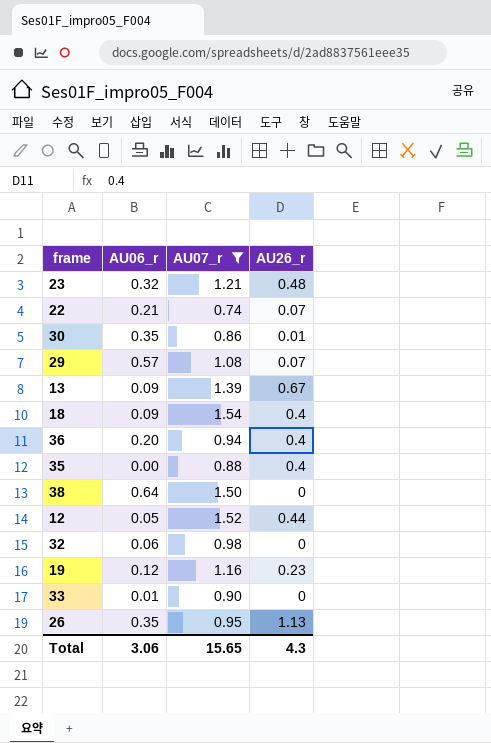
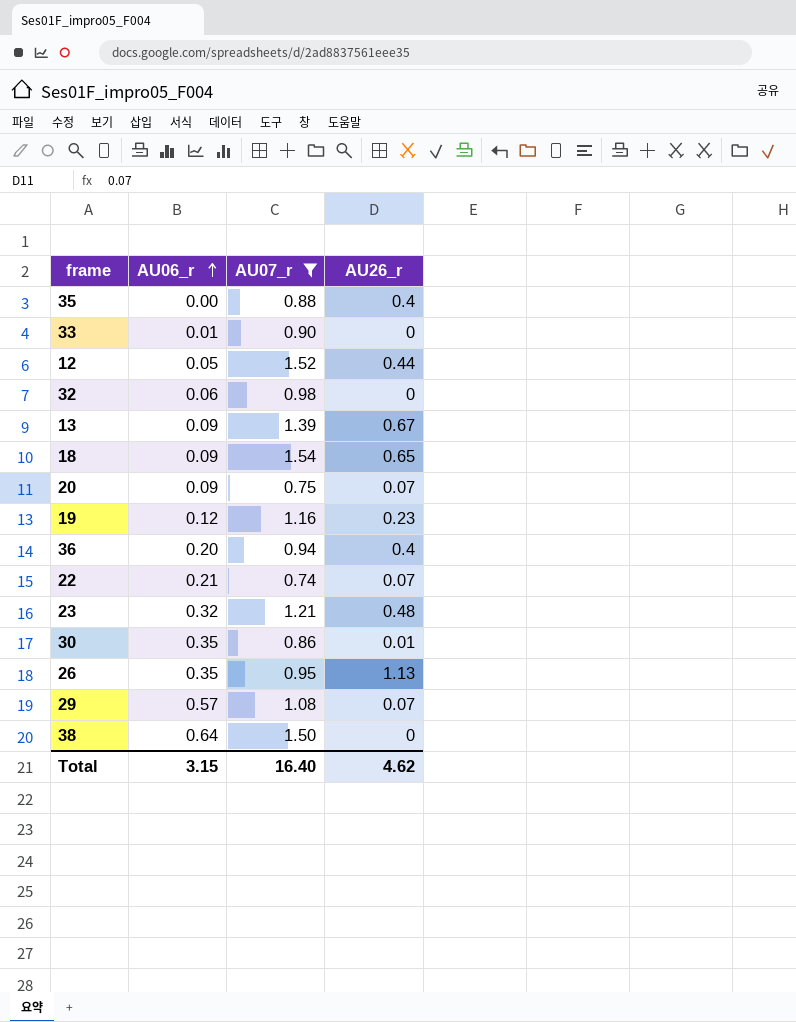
row order: none -> AU06_r ascending
18 | AU26_r: 0.4 -> 0.65
row 20: none -> 0.09 | 0.75 | 0.07
Total | AU06_r: 3.06 -> 3.15
Total | AU07_r: 15.65 -> 16.40
Total | AU26_r: 4.3 -> 4.62

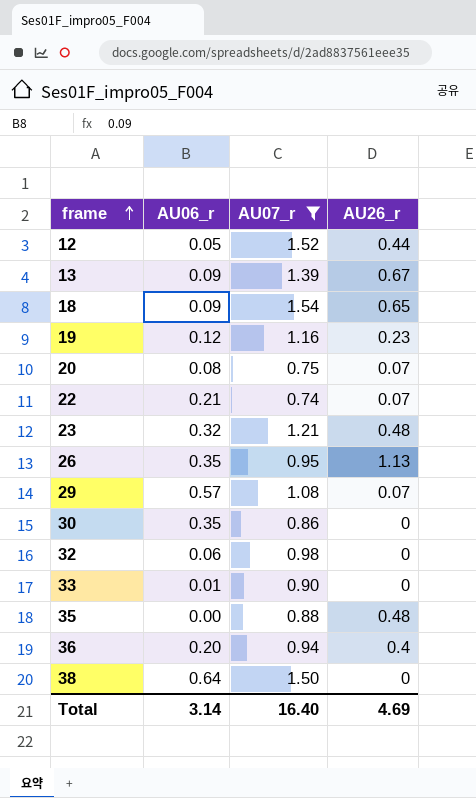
row order: AU06_r ascending -> frame ascending
20 | AU06_r: 0.09 -> 0.08
30 | AU26_r: 0.01 -> 0
35 | AU26_r: 0.4 -> 0.48
Total | AU06_r: 3.15 -> 3.14
Total | AU26_r: 4.62 -> 4.69

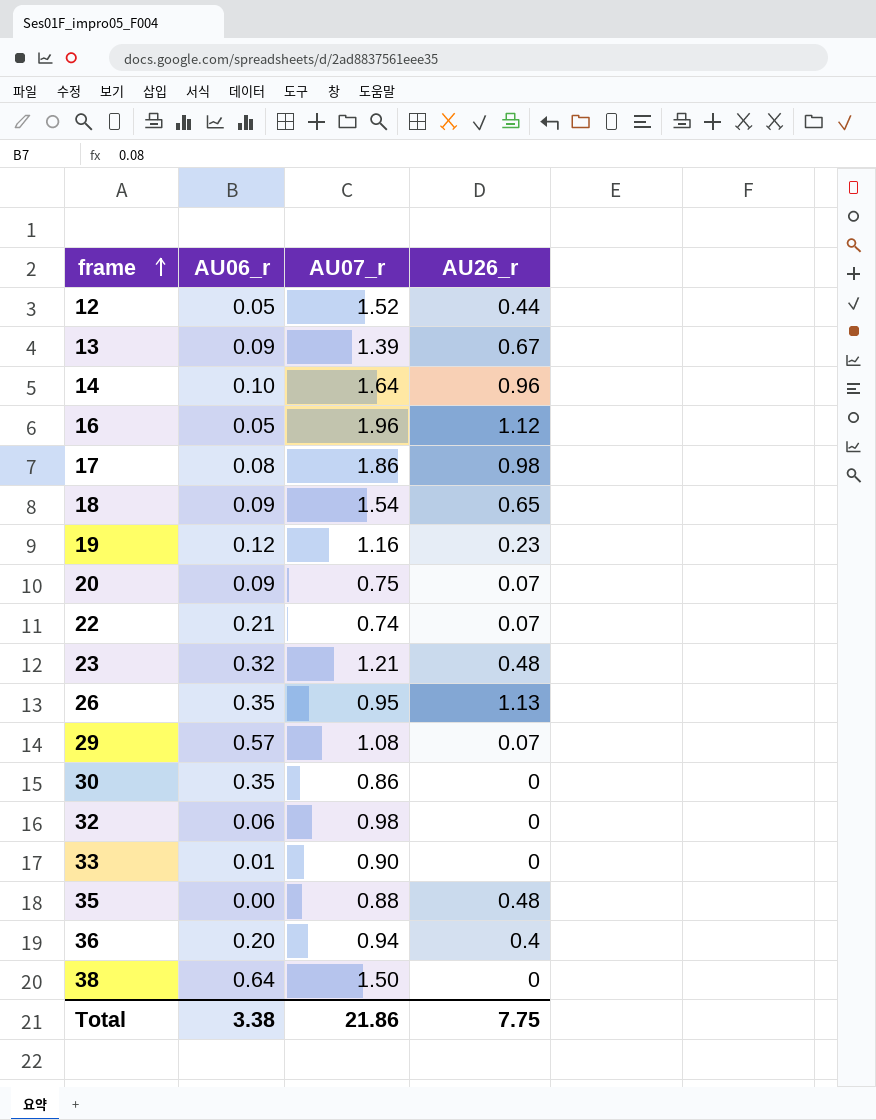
filter: AU07_r <= 1.54 -> none
20 | AU06_r: 0.08 -> 0.09
Total | AU06_r: 3.14 -> 3.38
Total | AU07_r: 16.40 -> 21.86
Total | AU26_r: 4.69 -> 7.75

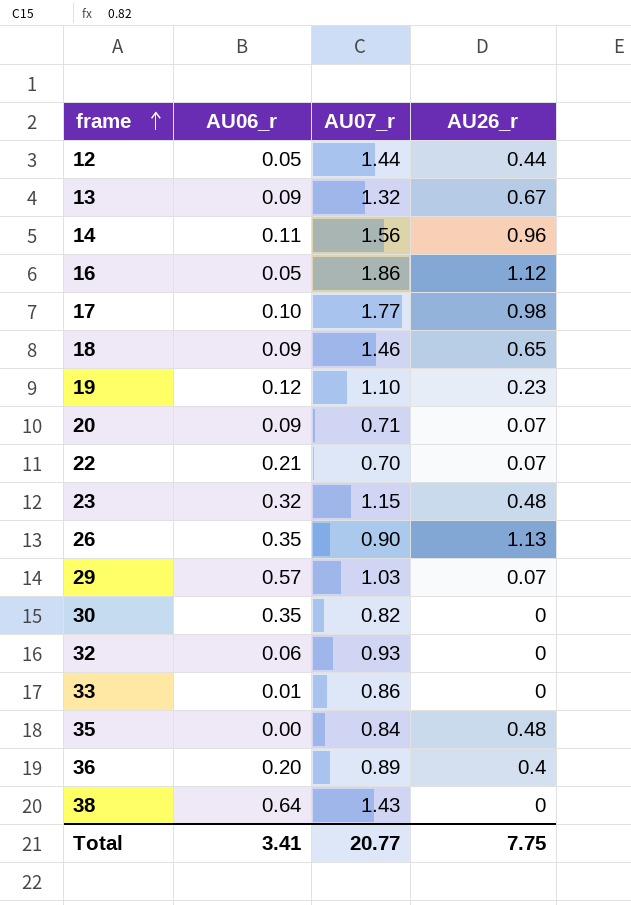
12 | AU07_r: 1.52 -> 1.44
13 | AU07_r: 1.39 -> 1.32
14 | AU06_r: 0.10 -> 0.11
14 | AU07_r: 1.64 -> 1.56
16 | AU07_r: 1.96 -> 1.86
17 | AU06_r: 0.08 -> 0.10
17 | AU07_r: 1.86 -> 1.77
18 | AU07_r: 1.54 -> 1.46
19 | AU07_r: 1.16 -> 1.10
20 | AU07_r: 0.75 -> 0.71
22 | AU07_r: 0.74 -> 0.70
23 | AU07_r: 1.21 -> 1.15
26 | AU07_r: 0.95 -> 0.90
29 | AU07_r: 1.08 -> 1.03
30 | AU07_r: 0.86 -> 0.82
32 | AU07_r: 0.98 -> 0.93
33 | AU07_r: 0.90 -> 0.86
35 | AU07_r: 0.88 -> 0.84
36 | AU07_r: 0.94 -> 0.89
38 | AU07_r: 1.50 -> 1.43
Total | AU06_r: 3.38 -> 3.41
Total | AU07_r: 21.86 -> 20.77

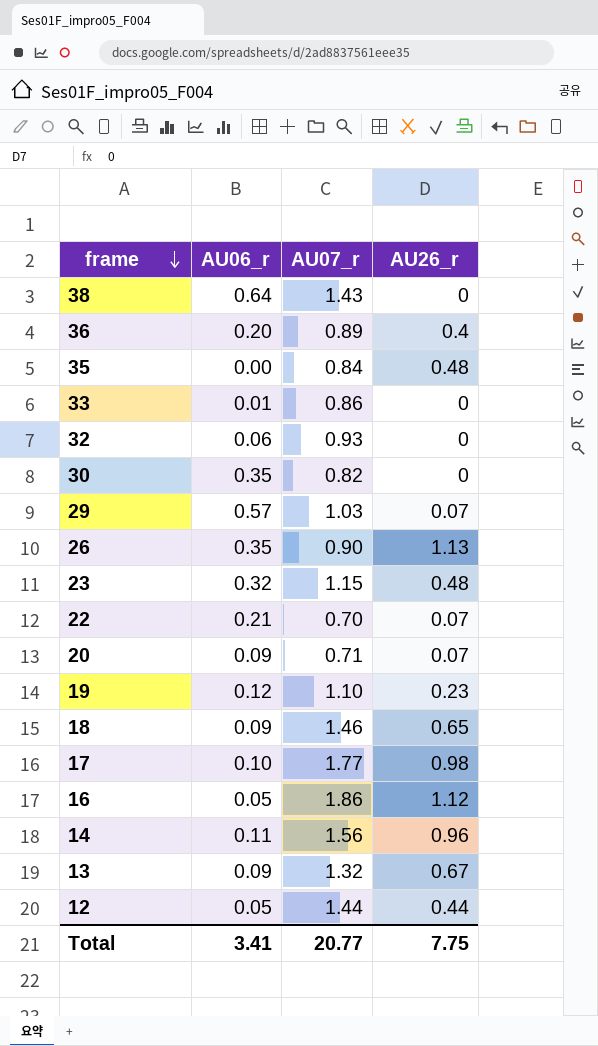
row order: frame ascending -> frame descending

